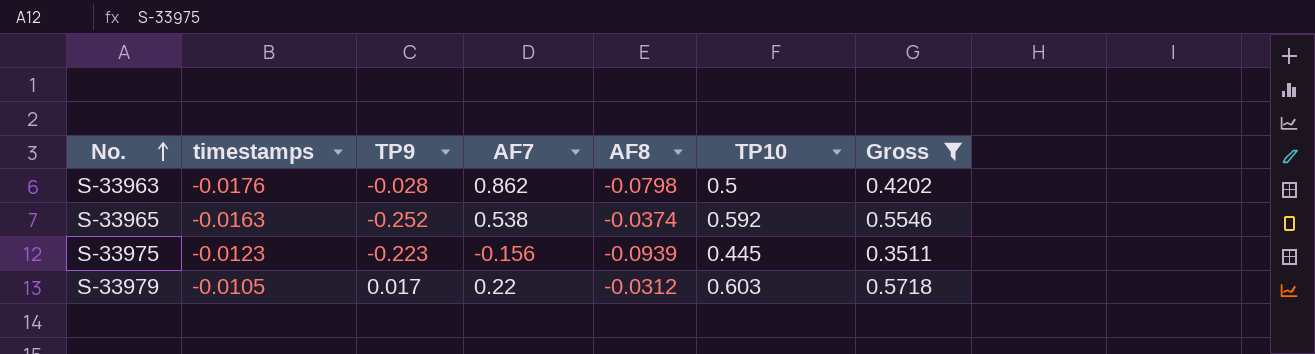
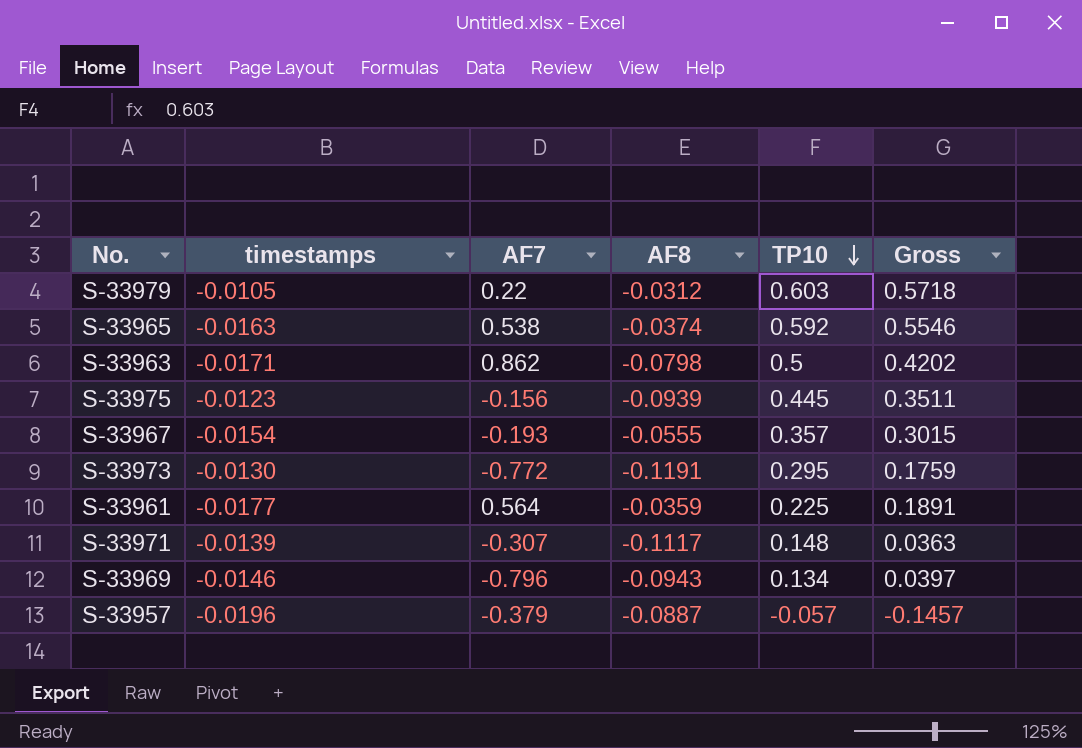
filter: Gross >= 0.3511 -> none
row order: No. ascending -> TP10 descending
column TP9 | position: 3 -> none
S-33963 | timestamps: -0.0176 -> -0.0171

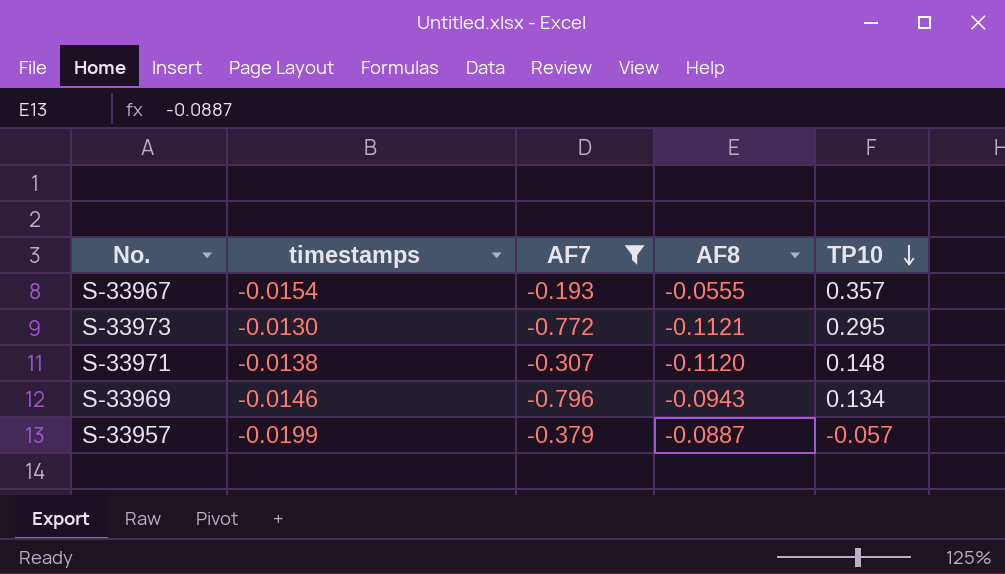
filter: none -> AF7 <= -0.193
column Gross | formula: [AF8] + [TP10] -> none
S-33973 | AF8: -0.1191 -> -0.1121
S-33971 | timestamps: -0.0139 -> -0.0138
S-33971 | AF8: -0.1117 -> -0.1120
S-33957 | timestamps: -0.0196 -> -0.0199

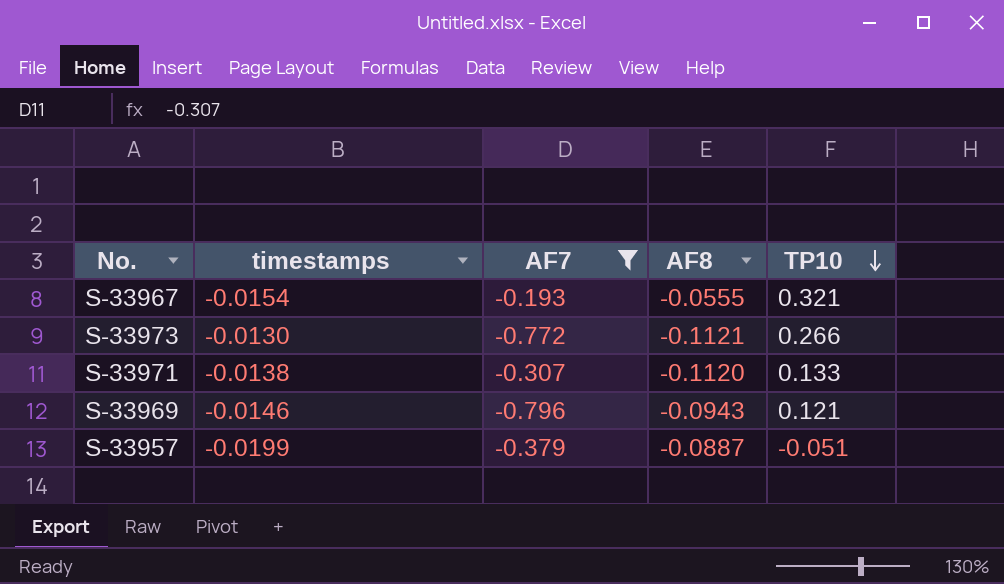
S-33967 | TP10: 0.357 -> 0.321
S-33973 | TP10: 0.295 -> 0.266
S-33971 | TP10: 0.148 -> 0.133
S-33969 | TP10: 0.134 -> 0.121
S-33957 | TP10: -0.057 -> -0.051

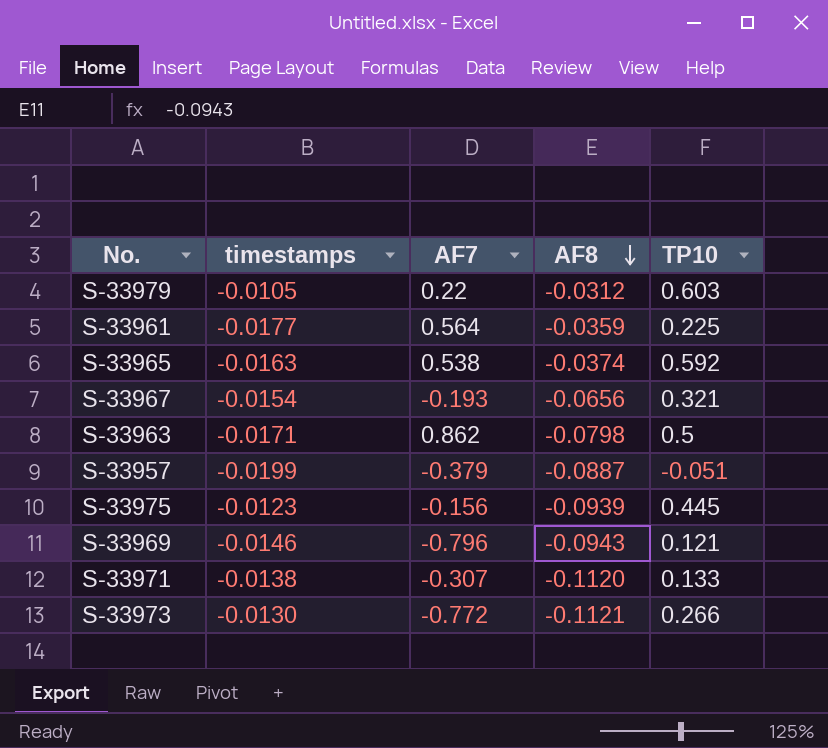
filter: AF7 <= -0.193 -> none
row order: TP10 descending -> AF8 descending
S-33967 | AF8: -0.0555 -> -0.0656

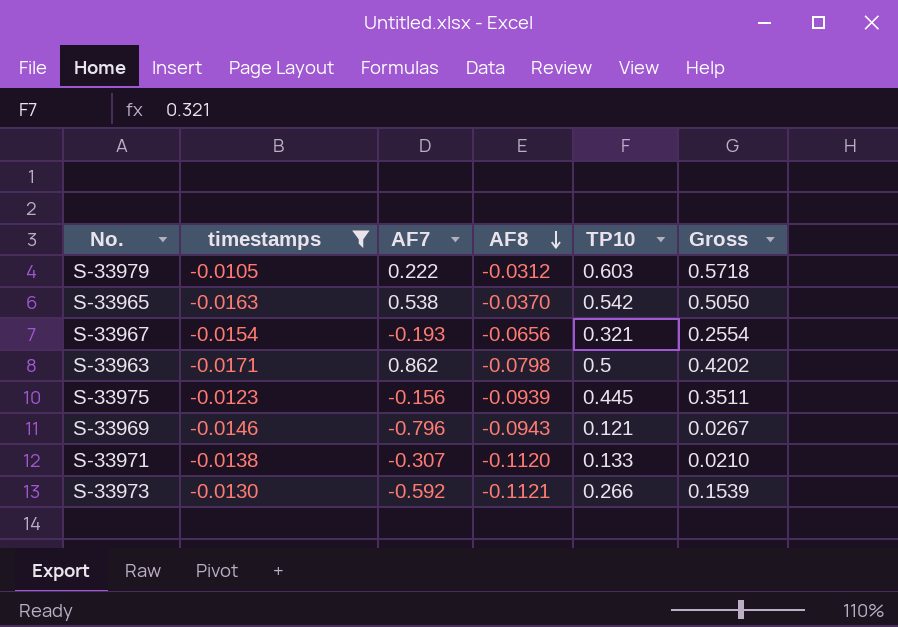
filter: none -> timestamps >= -0.0171
column Gross | formula: none -> [AF8] + [TP10]
S-33979 | AF7: 0.22 -> 0.222
S-33965 | AF8: -0.0374 -> -0.0370
S-33965 | TP10: 0.592 -> 0.542
S-33973 | AF7: -0.772 -> -0.592

